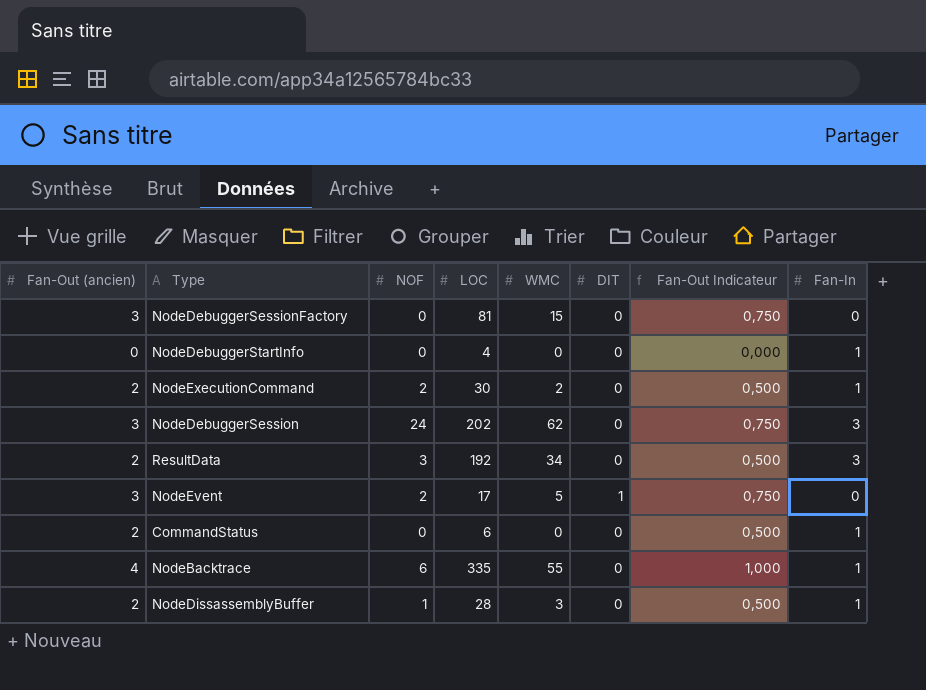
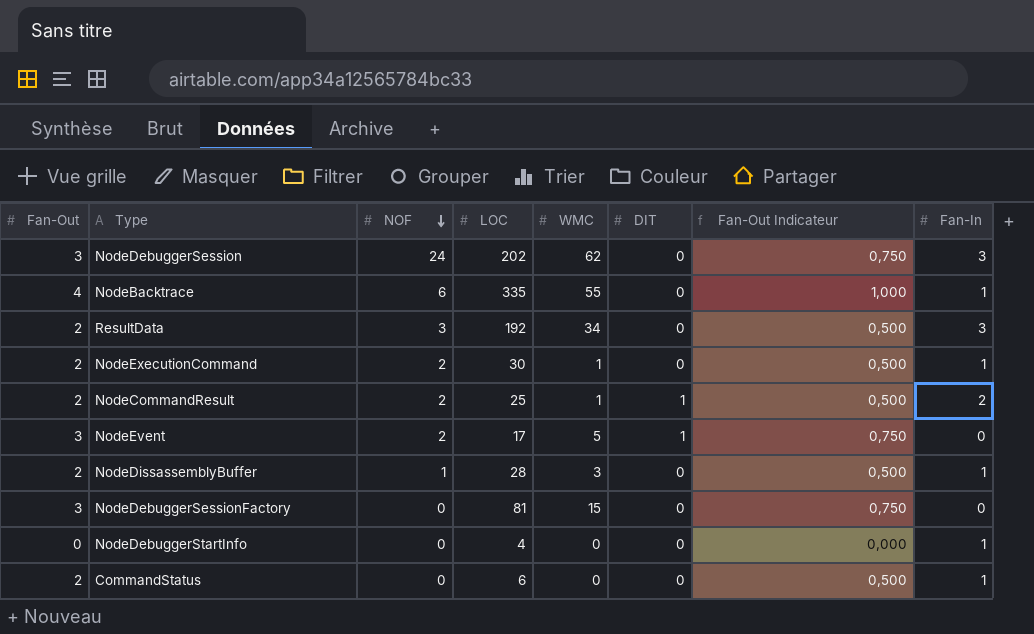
row order: none -> NOF descending
column name: Fan-Out (ancien) -> Fan-Out
NodeExecutionCommand | WMC: 2 -> 1
row NodeCommandResult: none -> 2 | 2 | 25 | 1 | 1 | 0,500 | 2

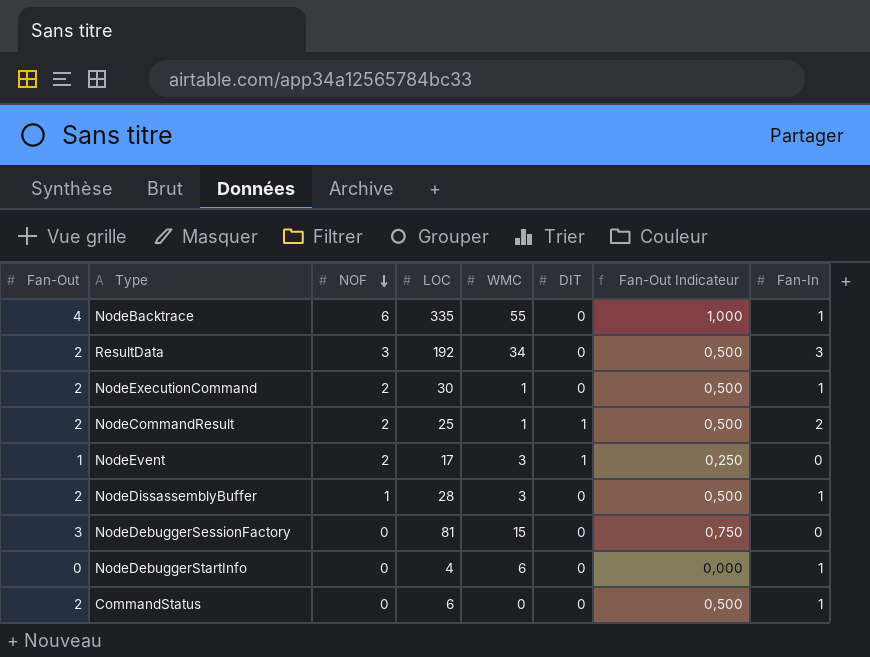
row NodeDebuggerSession: 3 | 24 | 202 | 62 | 0 | 0,750 | 3 -> none
NodeEvent | Fan-Out: 3 -> 1
NodeEvent | WMC: 5 -> 3
NodeEvent | Fan-Out Indicateur: 0,750 -> 0,250
NodeDebuggerStartInfo | WMC: 0 -> 6

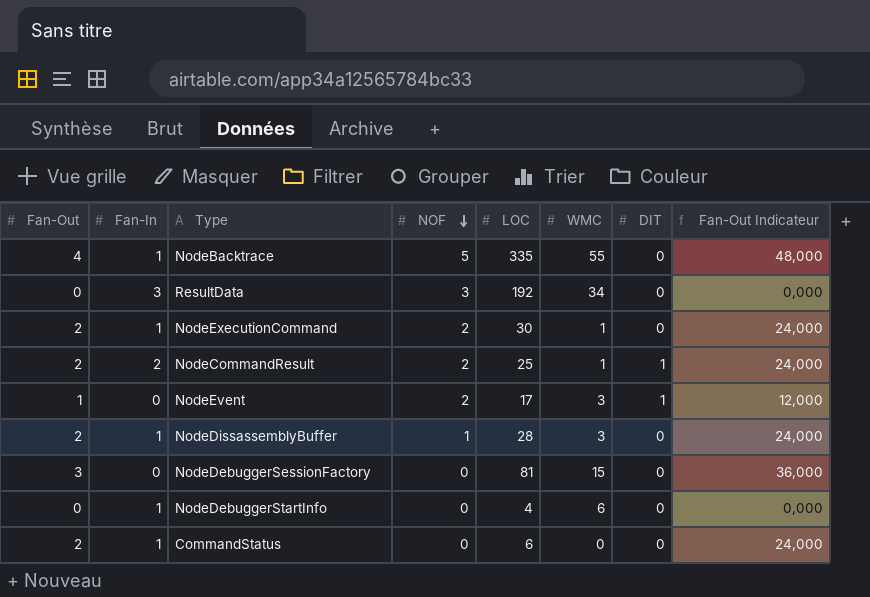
column Fan-In | position: 8 -> 2
column Fan-Out Indicateur | formula: [Fan-Out] * 0,25 -> [Fan-Out] * 12
NodeBacktrace | NOF: 6 -> 5
ResultData | Fan-Out: 2 -> 0

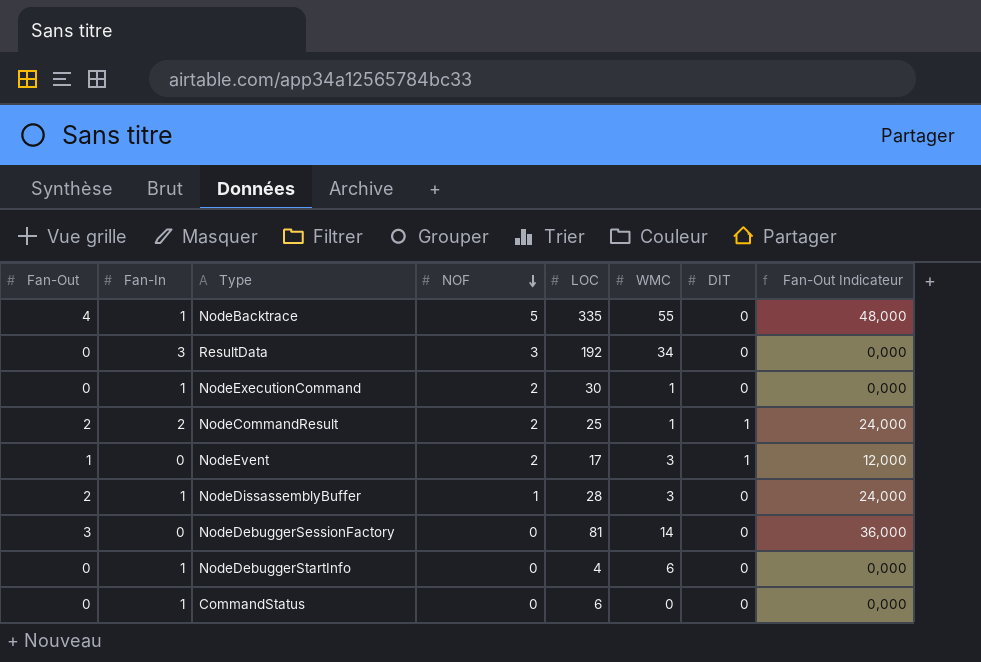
NodeExecutionCommand | Fan-Out: 2 -> 0
NodeExecutionCommand | Fan-Out Indicateur: 24,000 -> 0,000
NodeDebuggerSessionFactory | WMC: 15 -> 14
CommandStatus | Fan-Out: 2 -> 0
CommandStatus | Fan-Out Indicateur: 24,000 -> 0,000

